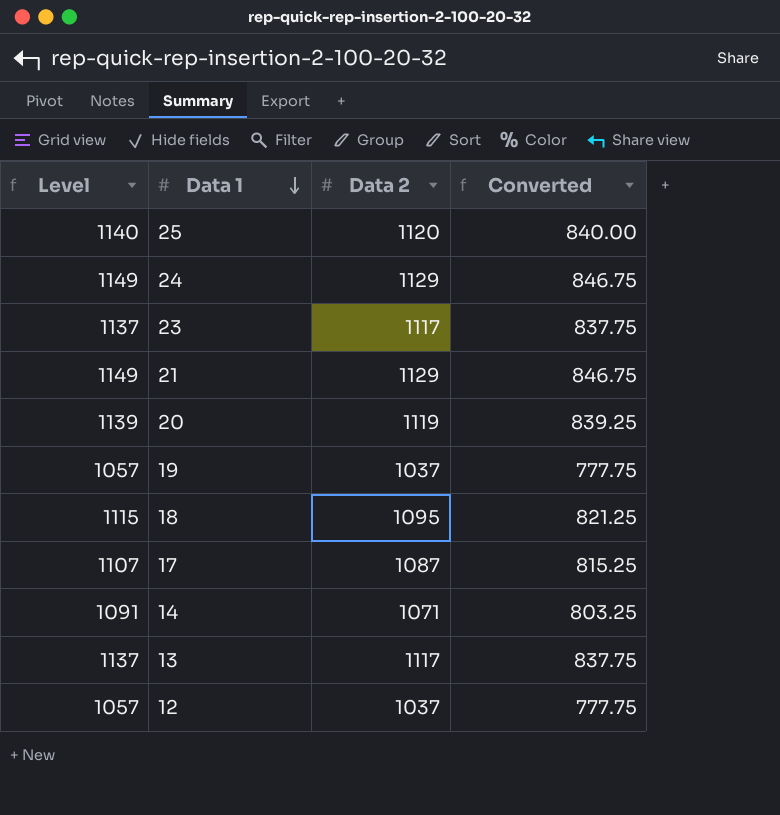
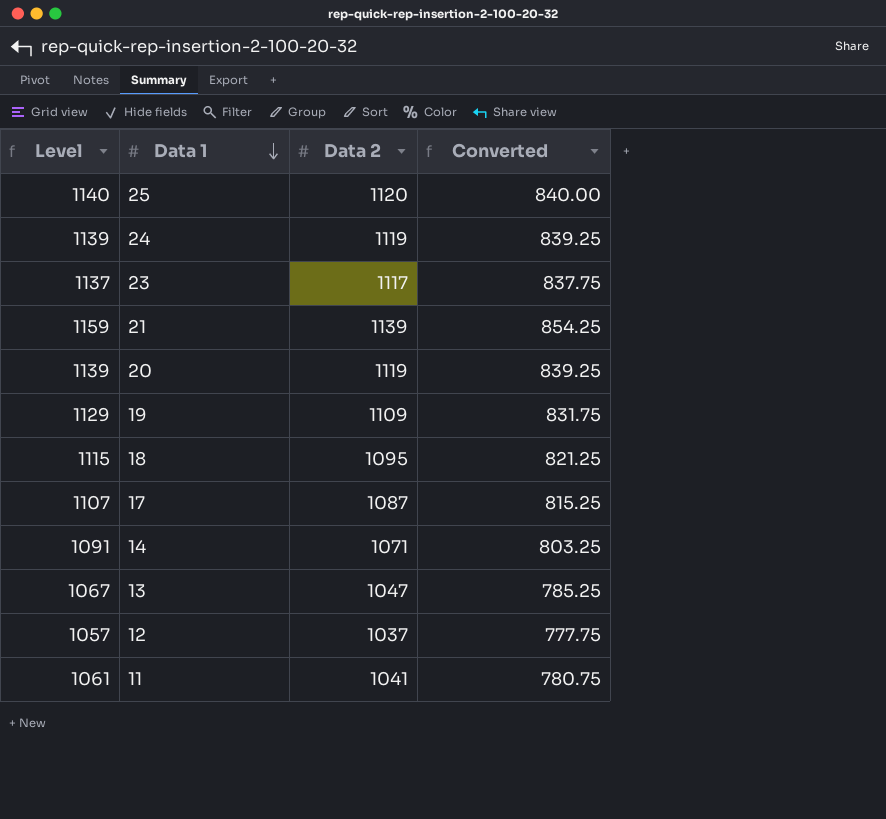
24 | Level: 1149 -> 1139
24 | Data 2: 1129 -> 1119
24 | Converted: 846.75 -> 839.25
21 | Level: 1149 -> 1159
21 | Data 2: 1129 -> 1139
21 | Converted: 846.75 -> 854.25
19 | Level: 1057 -> 1129
19 | Data 2: 1037 -> 1109
19 | Converted: 777.75 -> 831.75
13 | Level: 1137 -> 1067
13 | Data 2: 1117 -> 1047
13 | Converted: 837.75 -> 785.25
row 11: none -> 1061 | 1041 | 780.75

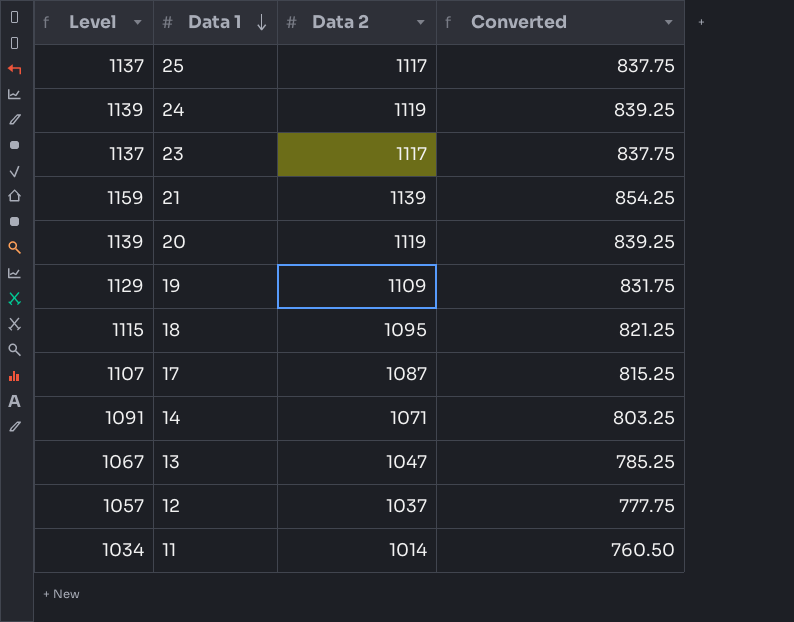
25 | Level: 1140 -> 1137
25 | Data 2: 1120 -> 1117
25 | Converted: 840.00 -> 837.75
11 | Level: 1061 -> 1034
11 | Data 2: 1041 -> 1014
11 | Converted: 780.75 -> 760.50

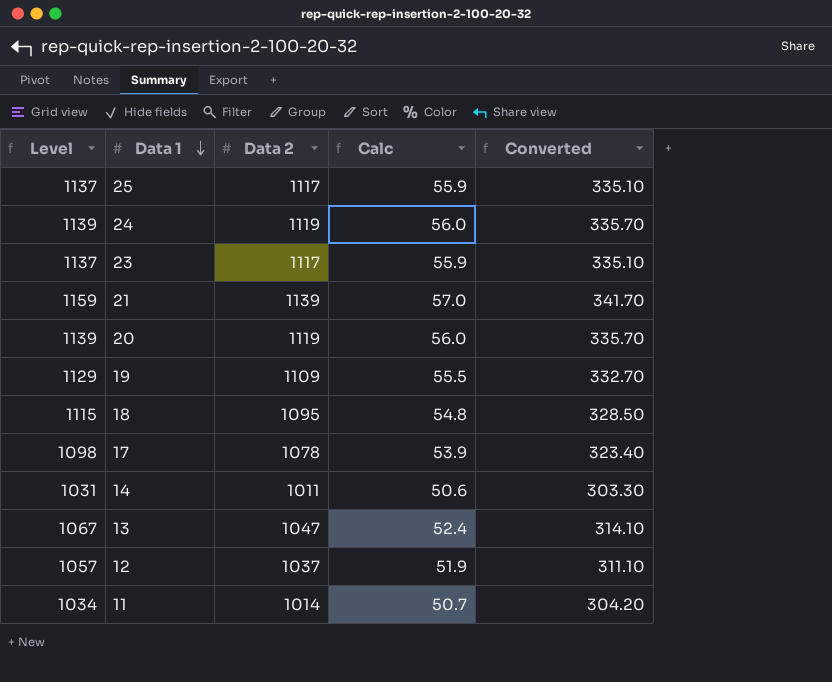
column Calc | formula: none -> [Data 2] * 0.05
column Converted | formula: [Data 2] * 0.75 -> [Data 2] * 0.3
17 | Level: 1107 -> 1098
17 | Data 2: 1087 -> 1078
14 | Level: 1091 -> 1031
14 | Data 2: 1071 -> 1011

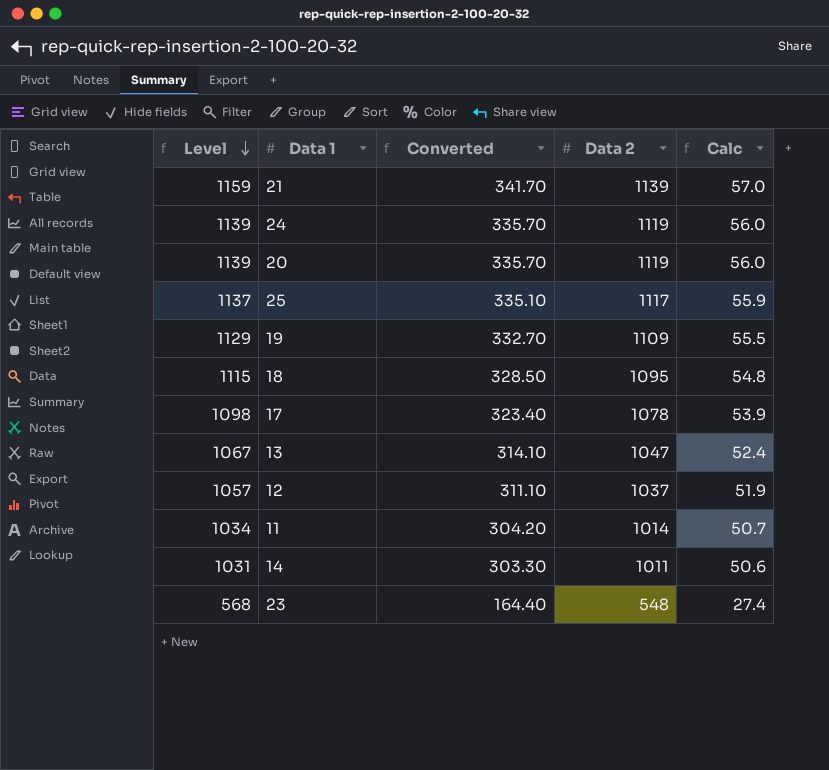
row order: Data 1 descending -> Level descending
column Converted | position: 5 -> 3
23 | Level: 1137 -> 568
23 | Converted: 335.10 -> 164.40
23 | Data 2: 1117 -> 548
23 | Calc: 55.9 -> 27.4

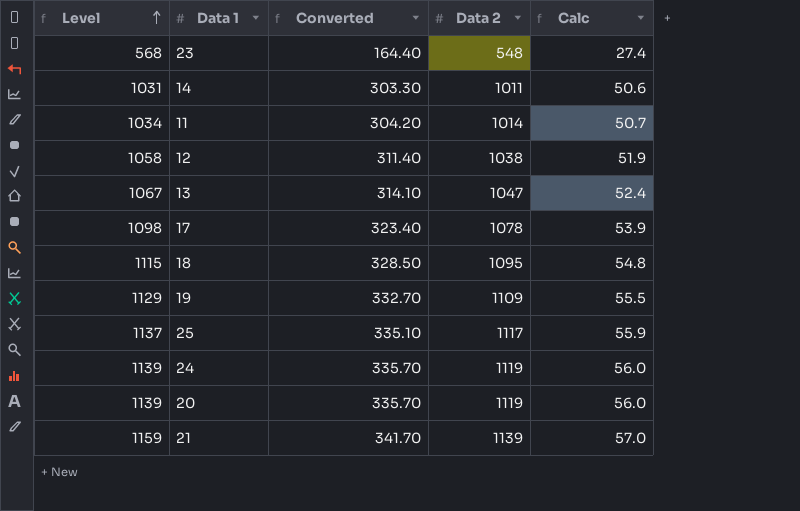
row order: Level descending -> Level ascending
12 | Level: 1057 -> 1058
12 | Converted: 311.10 -> 311.40
12 | Data 2: 1037 -> 1038

